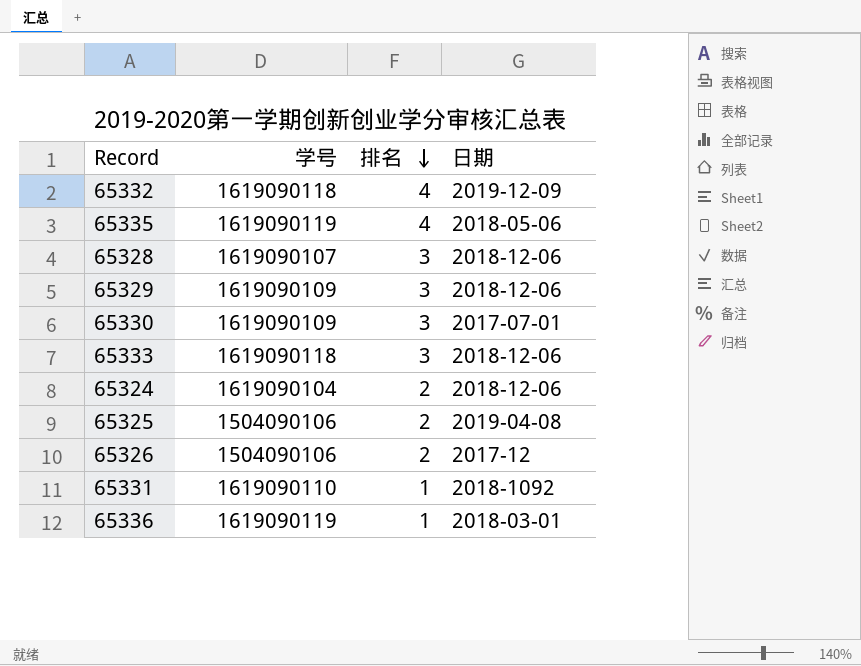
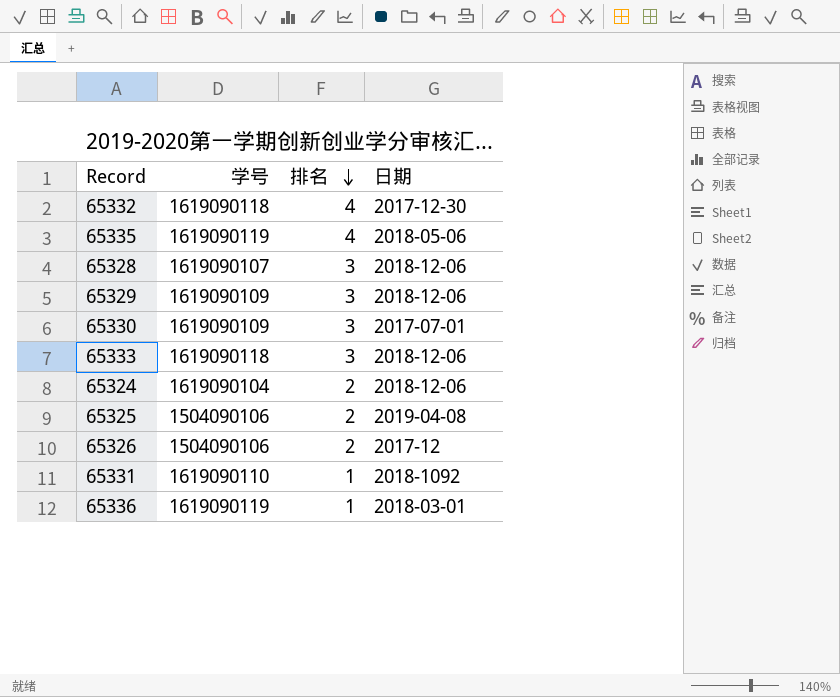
65332 | 日期: 2019-12-09 -> 2017-12-30

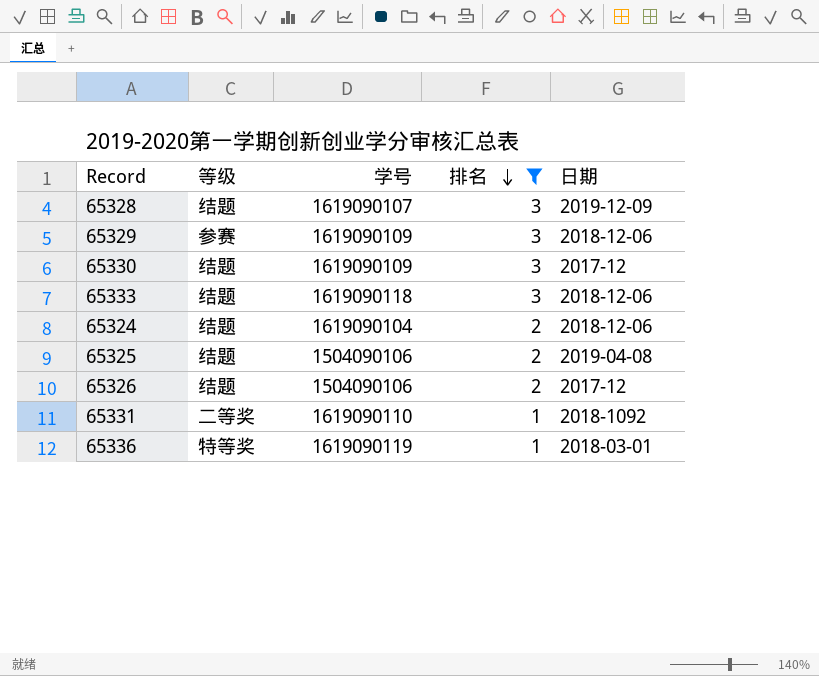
filter: none -> 排名 != 4
column 等级 | position: none -> 2
65328 | 日期: 2018-12-06 -> 2019-12-09
65330 | 日期: 2017-07-01 -> 2017-12

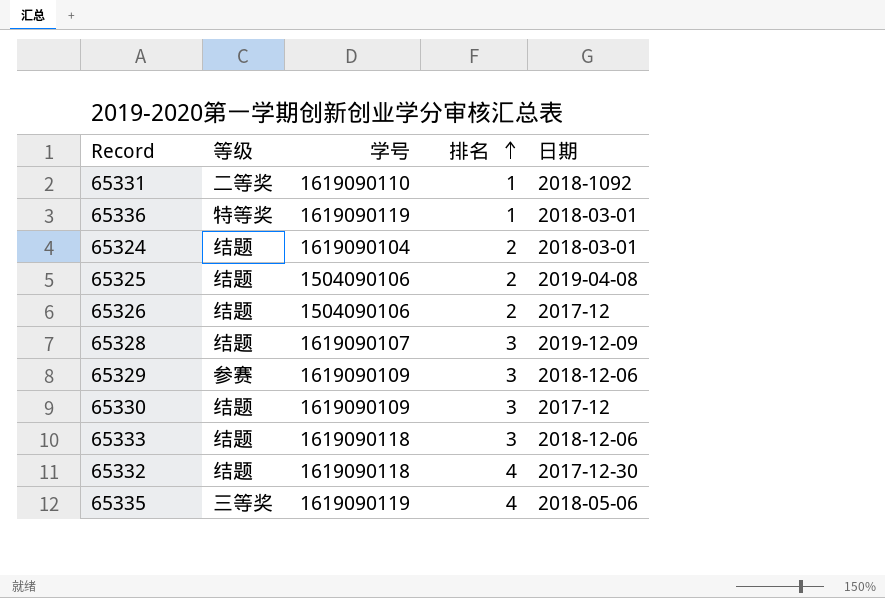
filter: 排名 != 4 -> none
row order: 排名 descending -> 排名 ascending
65324 | 日期: 2018-12-06 -> 2018-03-01

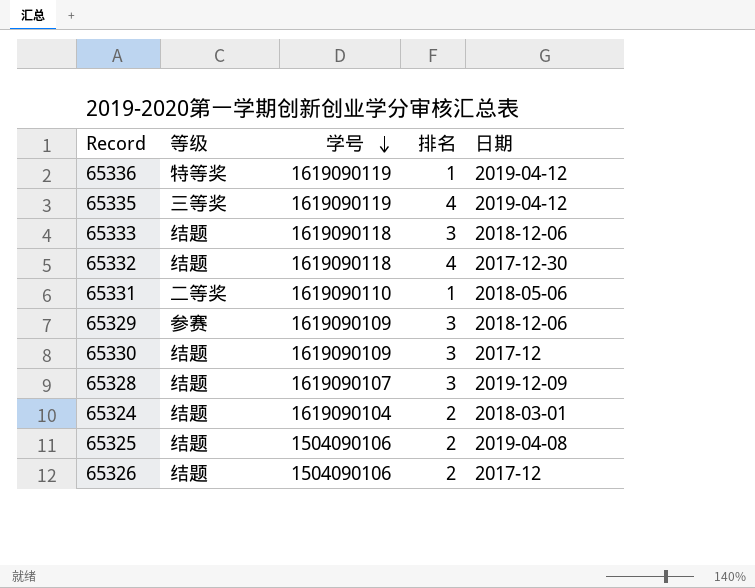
row order: 排名 ascending -> 学号 descending
65336 | 日期: 2018-03-01 -> 2019-04-12
65335 | 日期: 2018-05-06 -> 2019-04-12
65331 | 日期: 2018-1092 -> 2018-05-06

